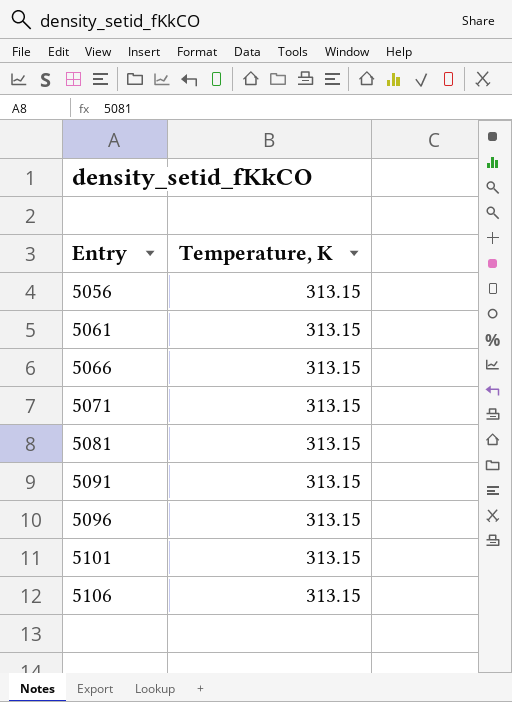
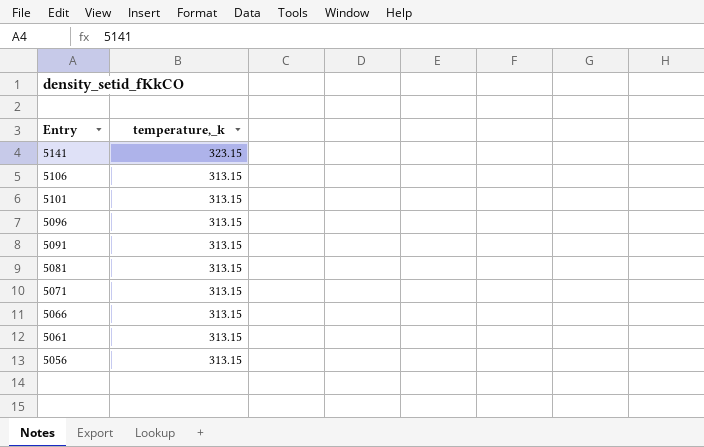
row order: Entry ascending -> Entry descending
column name: Temperature, K -> temperature,_k
row 5141: none -> 323.15

